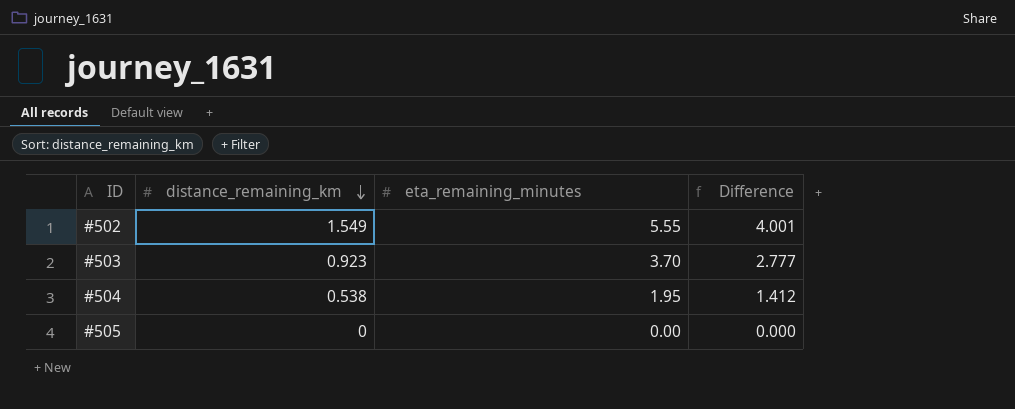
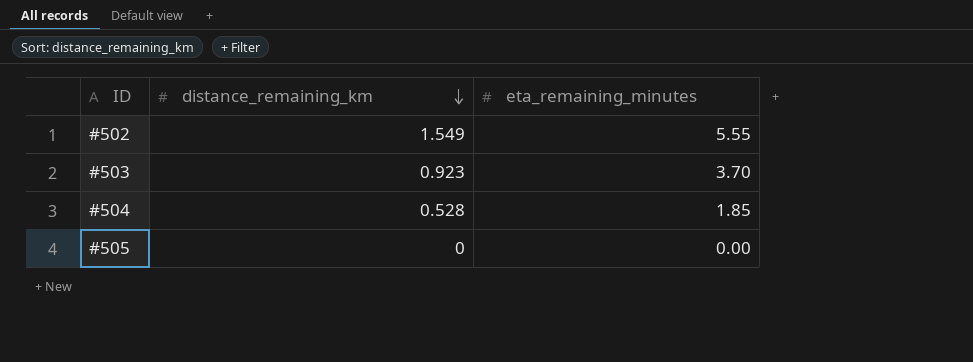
column Difference | formula: [eta_remaining_minutes] - [distance_remaining_km] -> none
#504 | distance_remaining_km: 0.538 -> 0.528
#504 | eta_remaining_minutes: 1.95 -> 1.85

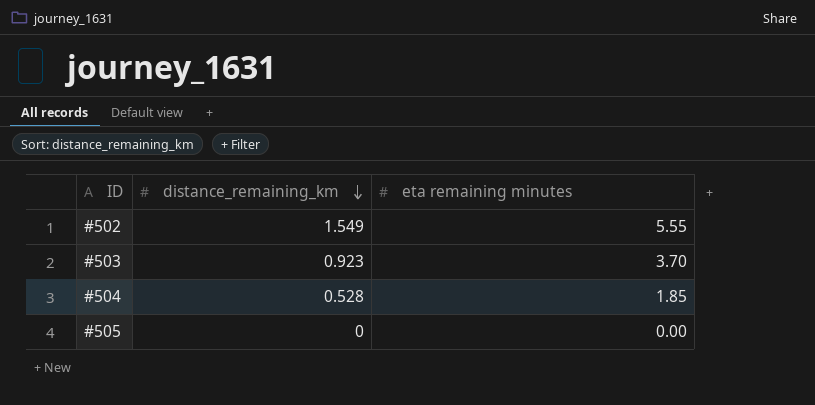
column name: eta_remaining_minutes -> eta remaining minutes

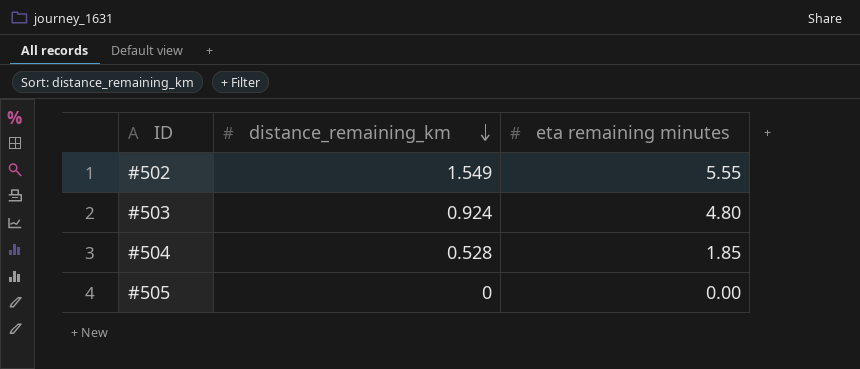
#503 | distance_remaining_km: 0.923 -> 0.924
#503 | eta remaining minutes: 3.70 -> 4.80

